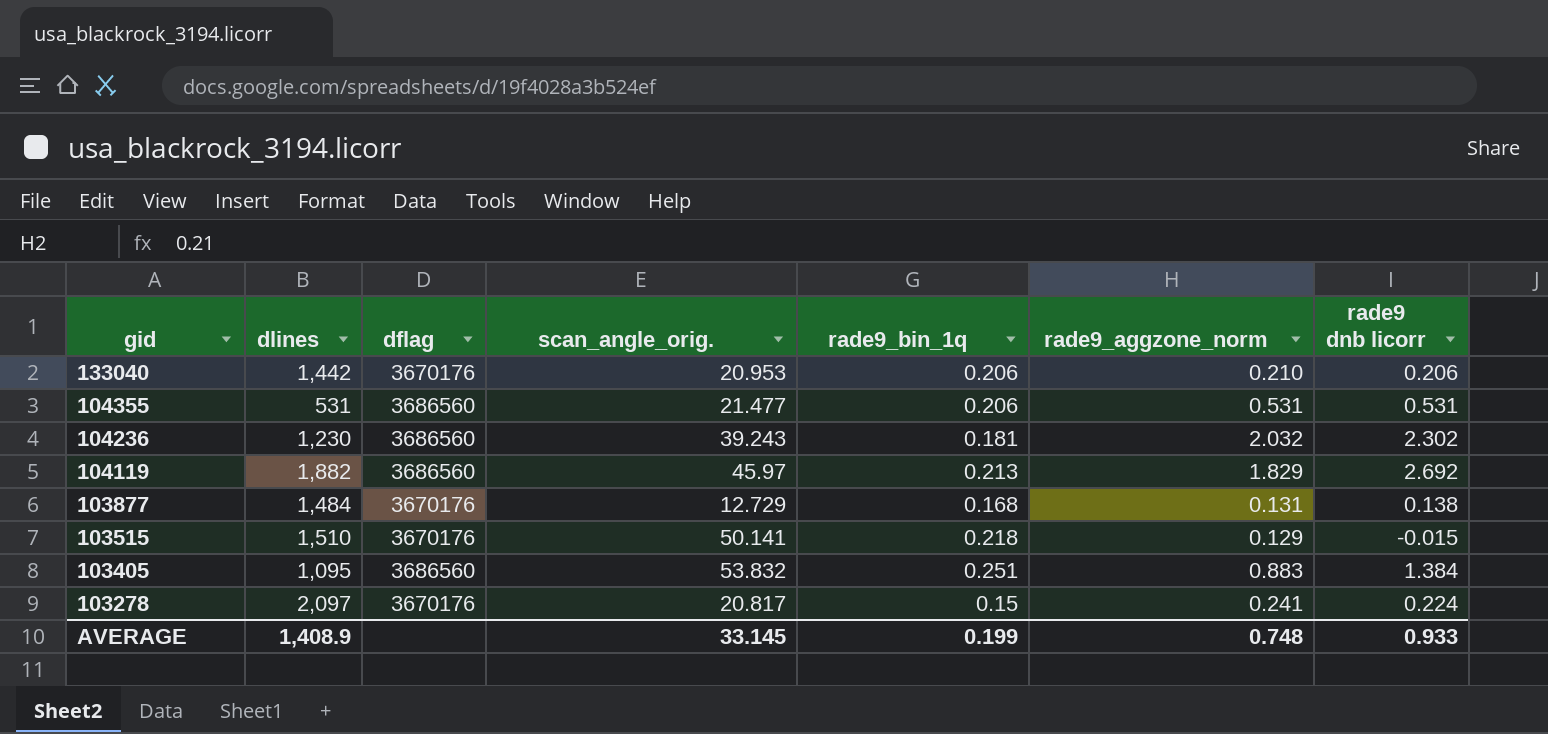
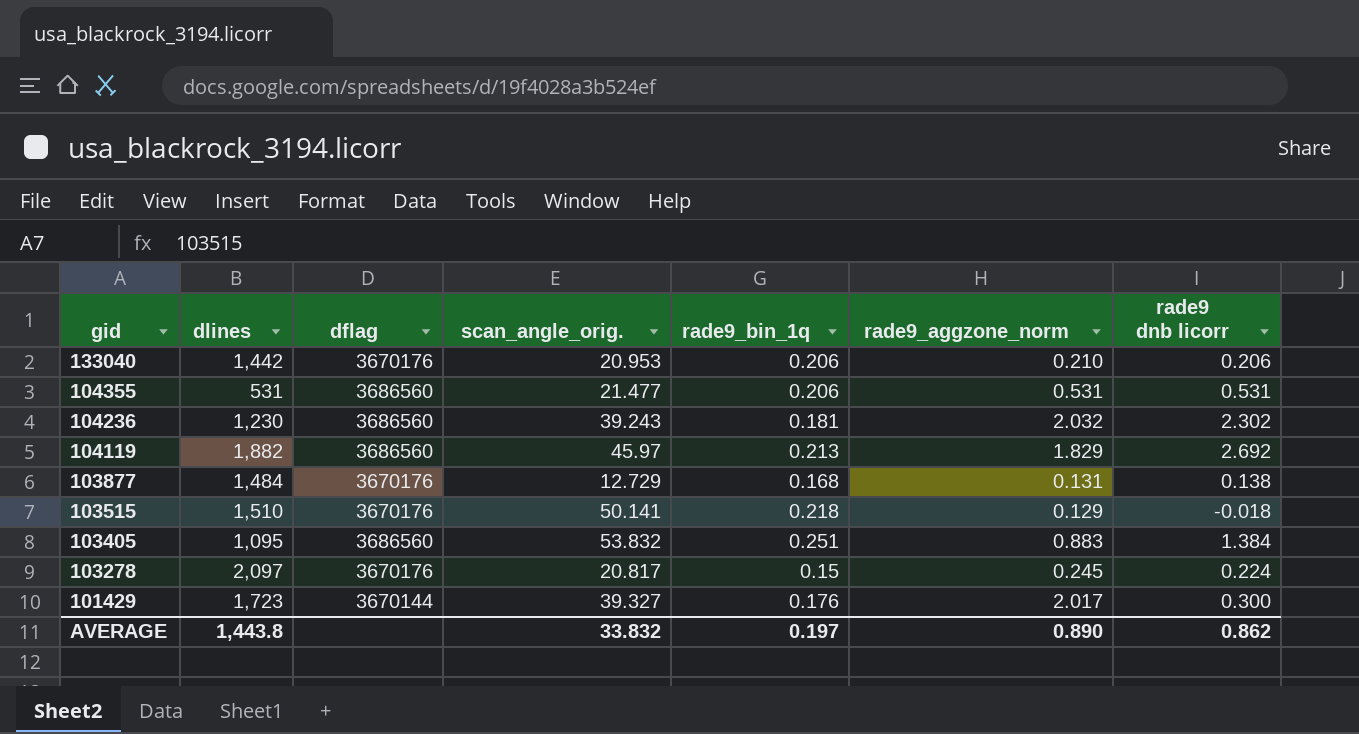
103515 | rade9 dnb licorr: -0.015 -> -0.018
103278 | rade9_aggzone_norm: 0.241 -> 0.245
row 101429: none -> 1,723 | 3670144 | 39.327 | 0.176 | 2.017 | 0.300
AVERAGE | dlines: 1,408.9 -> 1,443.8
AVERAGE | scan_angle_orig.: 33.145 -> 33.832
AVERAGE | rade9_bin_1q: 0.199 -> 0.197
AVERAGE | rade9_aggzone_norm: 0.748 -> 0.890
AVERAGE | rade9 dnb licorr: 0.933 -> 0.862

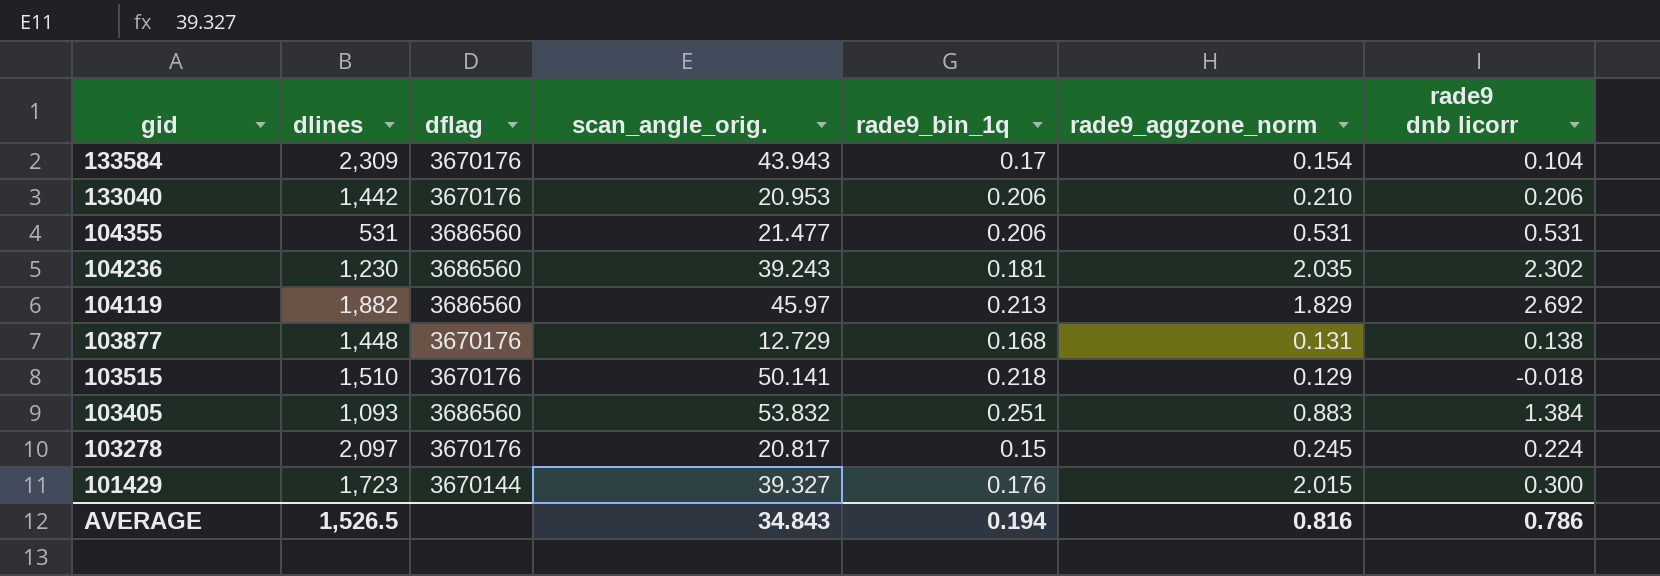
row 133584: none -> 2,309 | 3670176 | 43.943 | 0.17 | 0.154 | 0.104
104236 | rade9_aggzone_norm: 2.032 -> 2.035
103877 | dlines: 1,484 -> 1,448
103405 | dlines: 1,095 -> 1,093
101429 | rade9_aggzone_norm: 2.017 -> 2.015
AVERAGE | dlines: 1,443.8 -> 1,526.5
AVERAGE | scan_angle_orig.: 33.832 -> 34.843
AVERAGE | rade9_bin_1q: 0.197 -> 0.194
AVERAGE | rade9_aggzone_norm: 0.890 -> 0.816
AVERAGE | rade9 dnb licorr: 0.862 -> 0.786

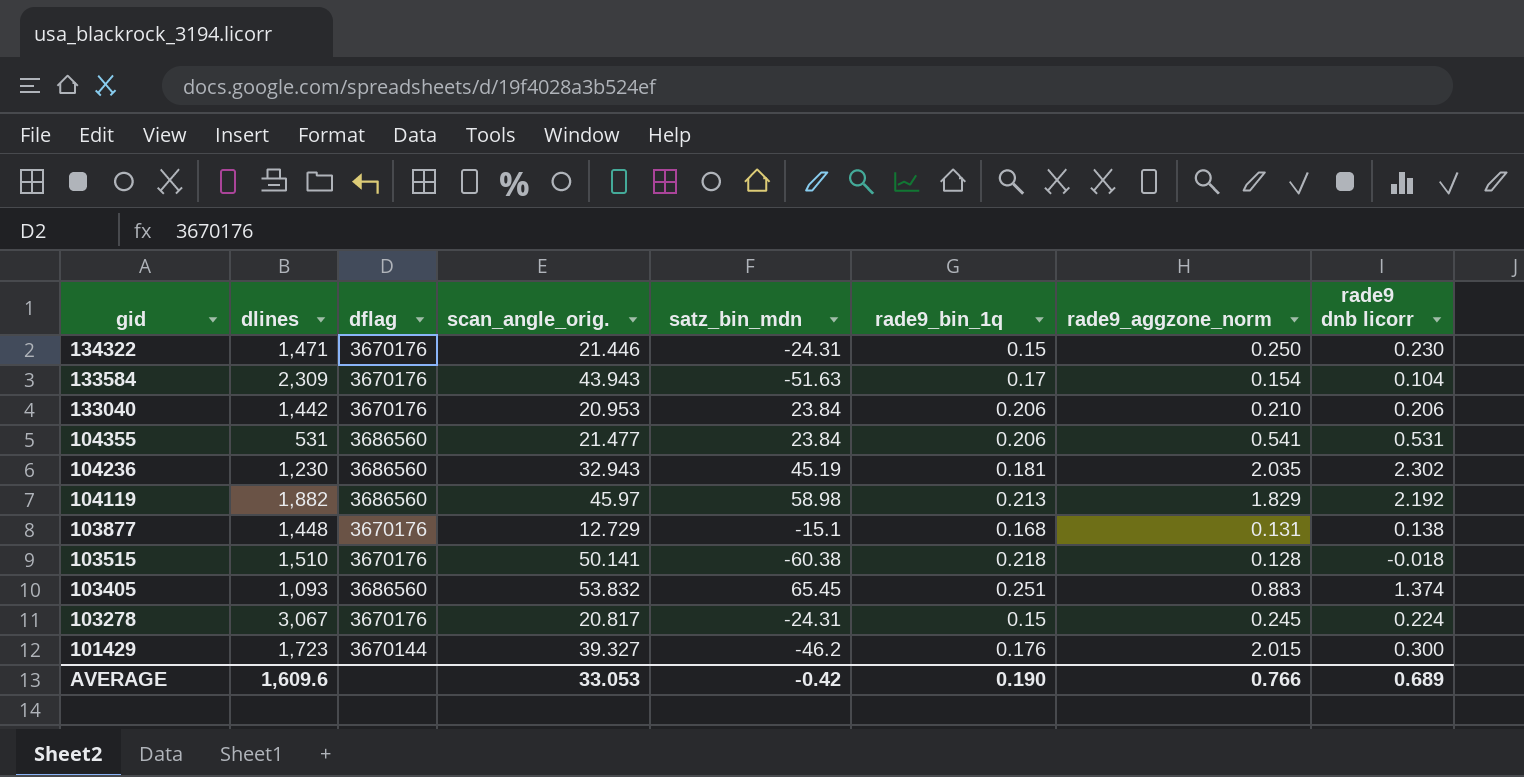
column satz_bin_mdn | position: none -> 5
row 134322: none -> 1,471 | 3670176 | 21.446 | -24.31 | 0.15 | 0.250 | 0.230
104355 | rade9_aggzone_norm: 0.531 -> 0.541
104236 | scan_angle_orig.: 39.243 -> 32.943
104119 | rade9 dnb licorr: 2.692 -> 2.192
103515 | rade9_aggzone_norm: 0.129 -> 0.128
103405 | rade9 dnb licorr: 1.384 -> 1.374
103278 | dlines: 2,097 -> 3,067
AVERAGE | dlines: 1,526.5 -> 1,609.6
AVERAGE | scan_angle_orig.: 34.843 -> 33.053
AVERAGE | rade9_bin_1q: 0.194 -> 0.190
AVERAGE | rade9_aggzone_norm: 0.816 -> 0.766
AVERAGE | rade9 dnb licorr: 0.786 -> 0.689

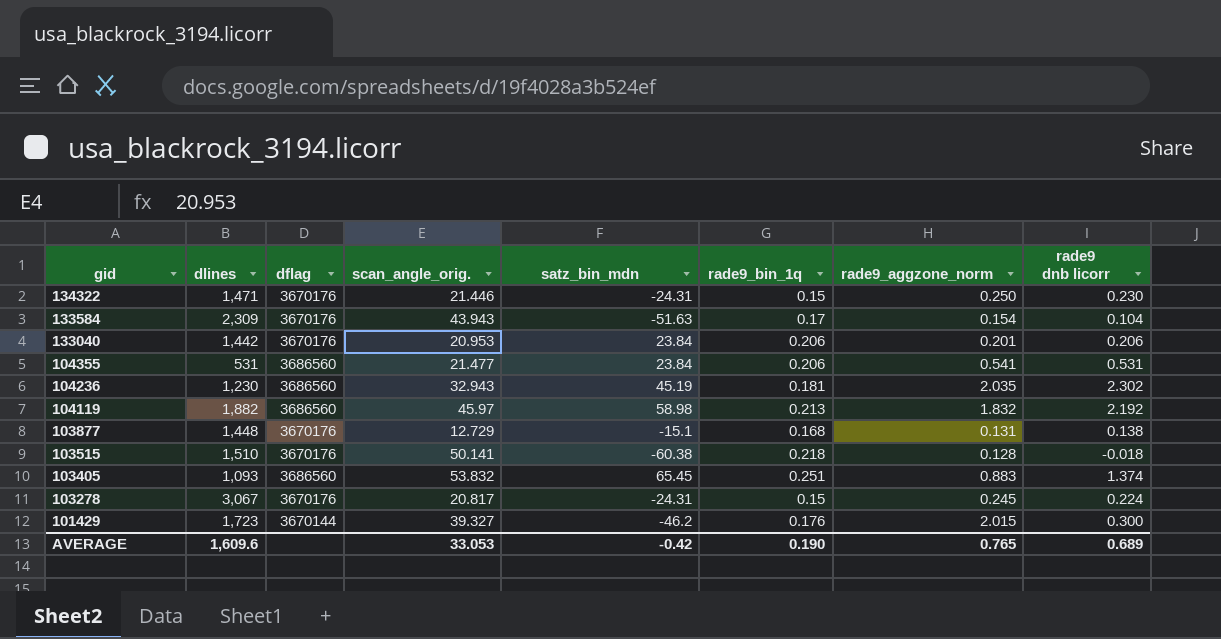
133040 | rade9_aggzone_norm: 0.210 -> 0.201
104119 | rade9_aggzone_norm: 1.829 -> 1.832
AVERAGE | rade9_aggzone_norm: 0.766 -> 0.765

